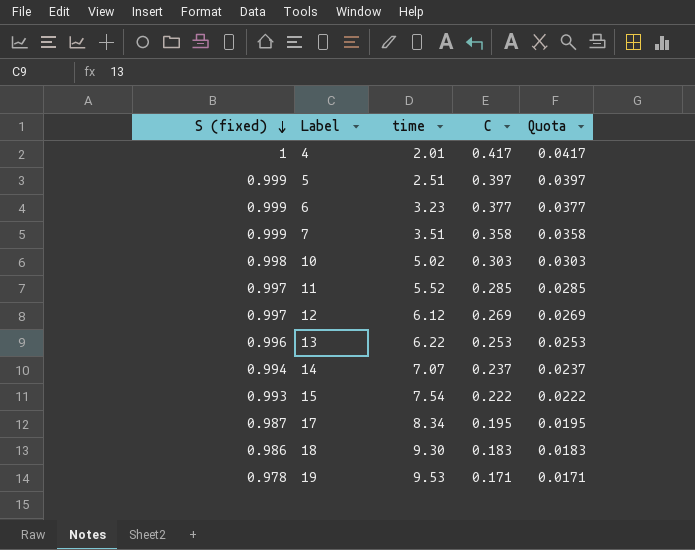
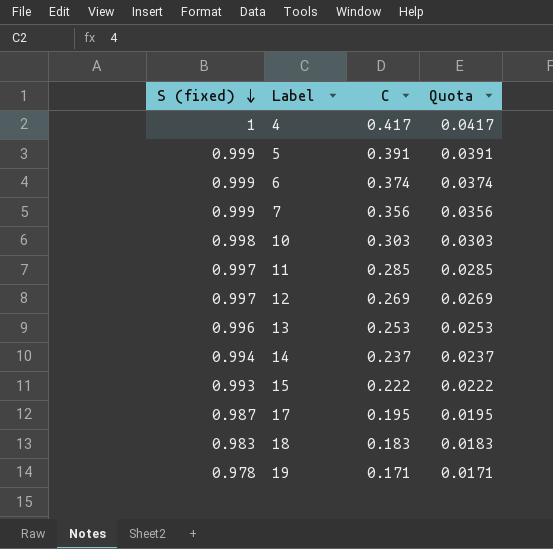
column time | position: 3 -> none
5 | C: 0.397 -> 0.391
5 | Quota: 0.0397 -> 0.0391
6 | C: 0.377 -> 0.374
6 | Quota: 0.0377 -> 0.0374
7 | C: 0.358 -> 0.356
7 | Quota: 0.0358 -> 0.0356
18 | S (fixed): 0.986 -> 0.983

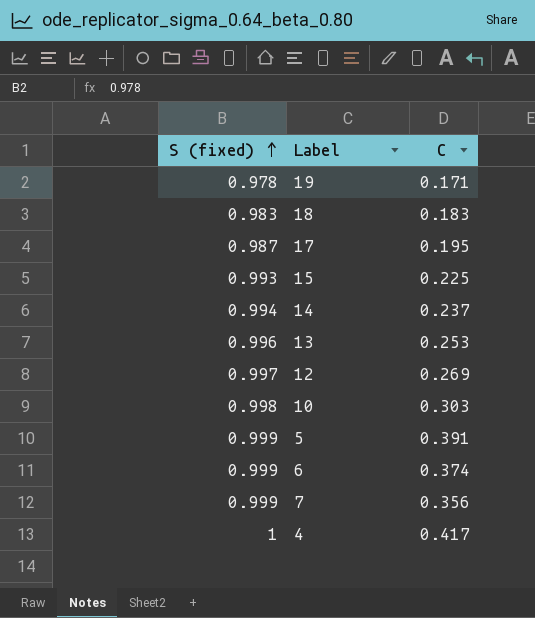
row order: S (fixed) descending -> S (fixed) ascending
column Quota | formula: [C] * 0.1 -> none
row 11: 0.997 | 0.285 | 0.0285 -> none
15 | C: 0.222 -> 0.225

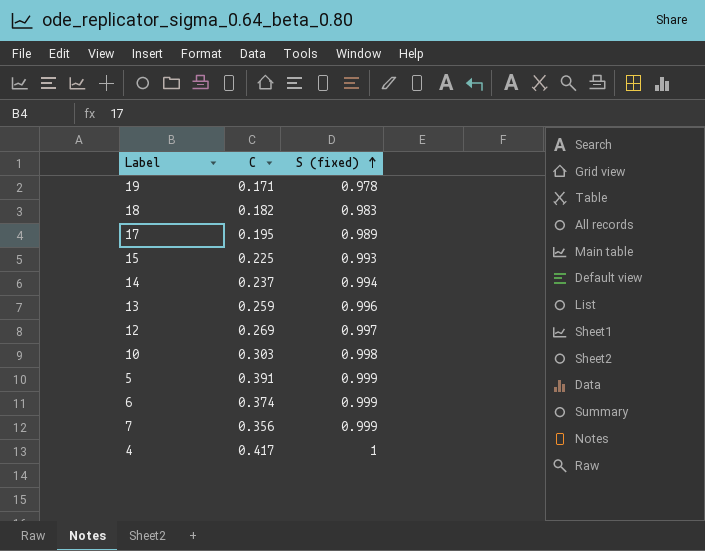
column S (fixed) | position: 1 -> 3
18 | C: 0.183 -> 0.182
17 | S (fixed): 0.987 -> 0.989
13 | C: 0.253 -> 0.259

